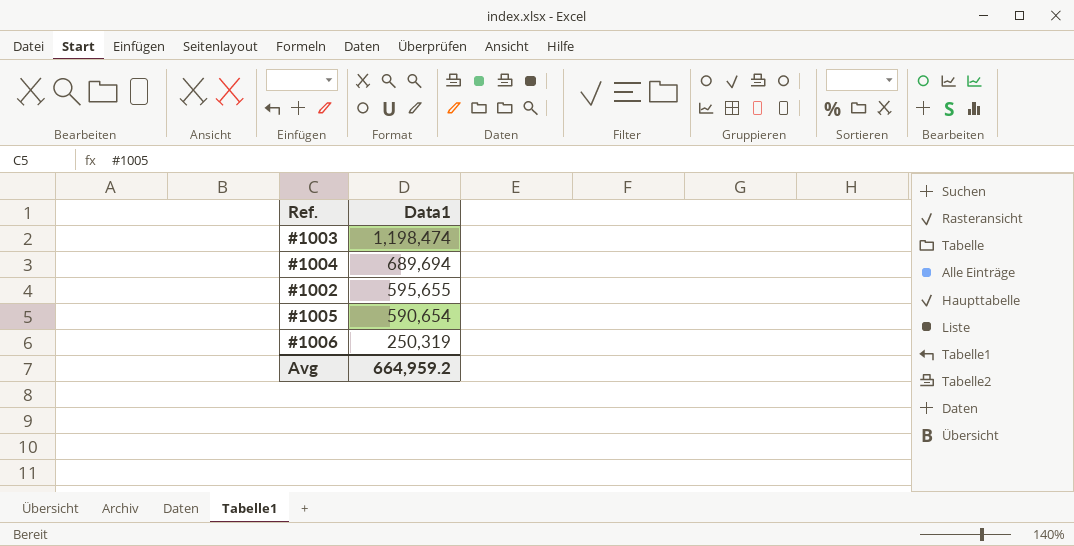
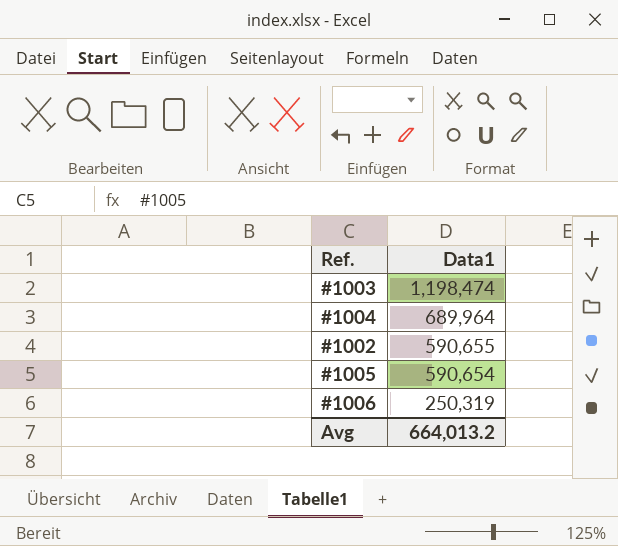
#1004 | Data1: 689,694 -> 689,964
#1002 | Data1: 595,655 -> 590,655
Avg | Data1: 664,959.2 -> 664,013.2

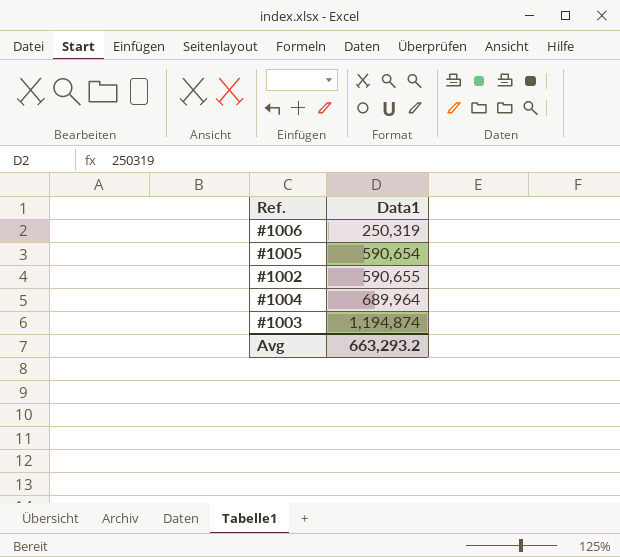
row order: Data1 descending -> Data1 ascending
#1003 | Data1: 1,198,474 -> 1,194,874
Avg | Data1: 664,013.2 -> 663,293.2

